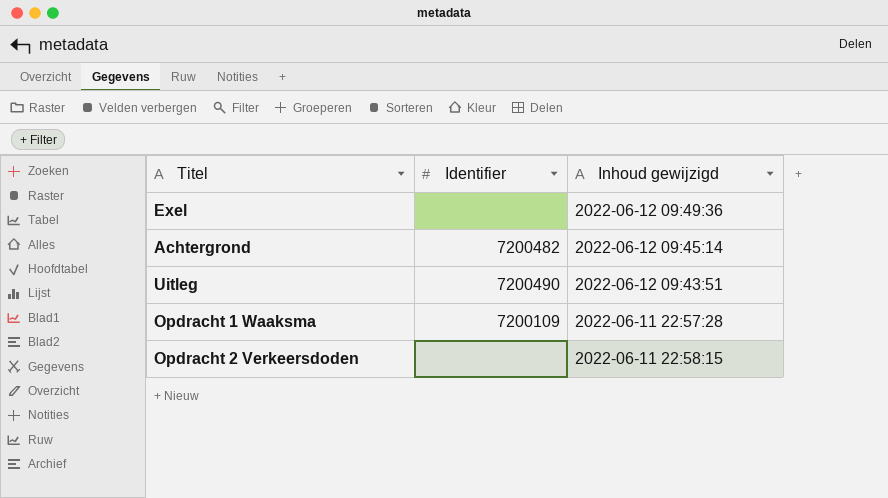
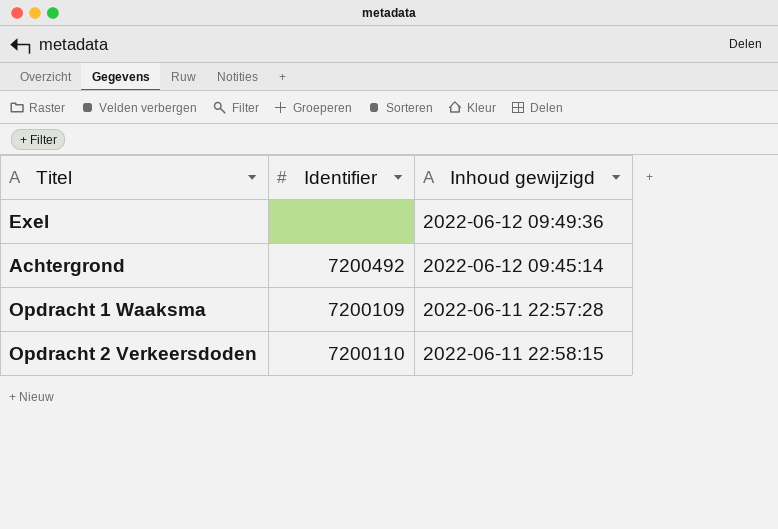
row Uitleg: 7200490 | 2022-06-12 09:43:51 -> none
Achtergrond | Identifier: 7200482 -> 7200492
Opdracht 2 Verkeersdoden | Identifier: none -> 7200110

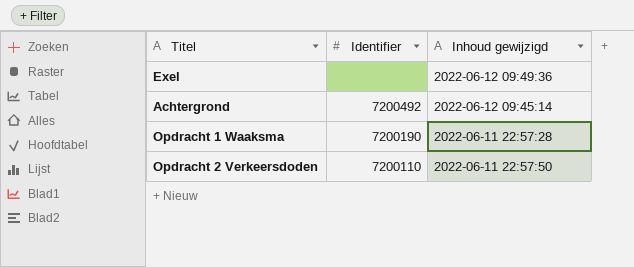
Opdracht 1 Waaksma | Identifier: 7200109 -> 7200190
Opdracht 2 Verkeersdoden | Inhoud gewijzigd: 2022-06-11 22:58:15 -> 2022-06-11 22:57:50

